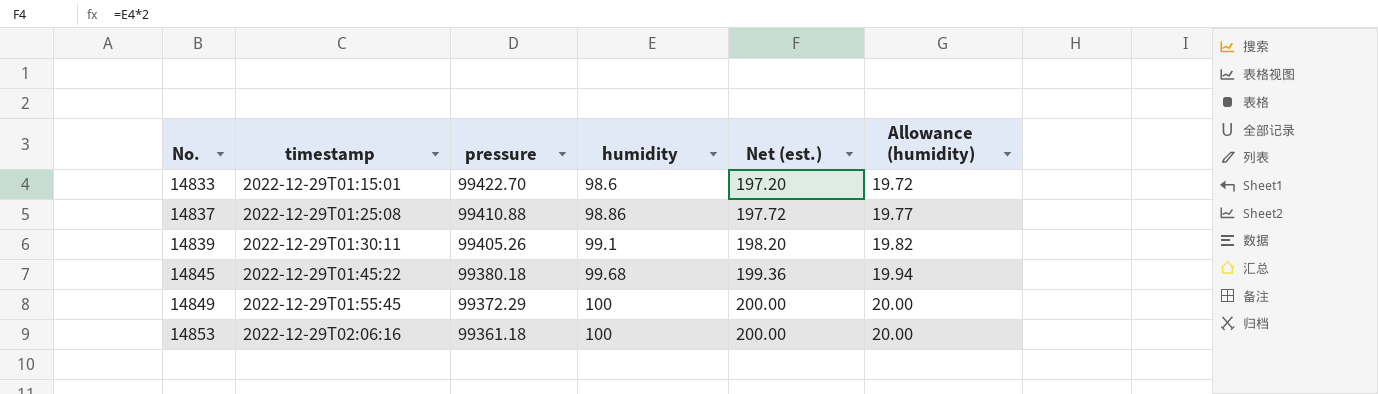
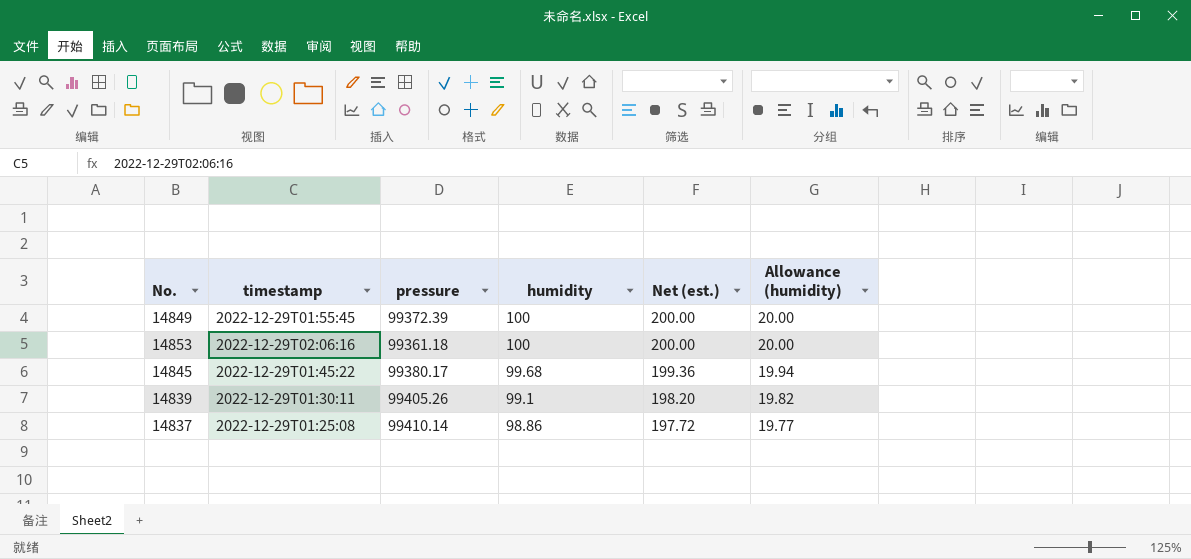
row order: No. ascending -> humidity descending
row 14833: 2022-12-29T01:15:01 | 99422.70 | 98.6 | 197.20 | 19.72 -> none
14849 | pressure: 99372.29 -> 99372.39
14845 | pressure: 99380.18 -> 99380.17
14837 | pressure: 99410.88 -> 99410.14

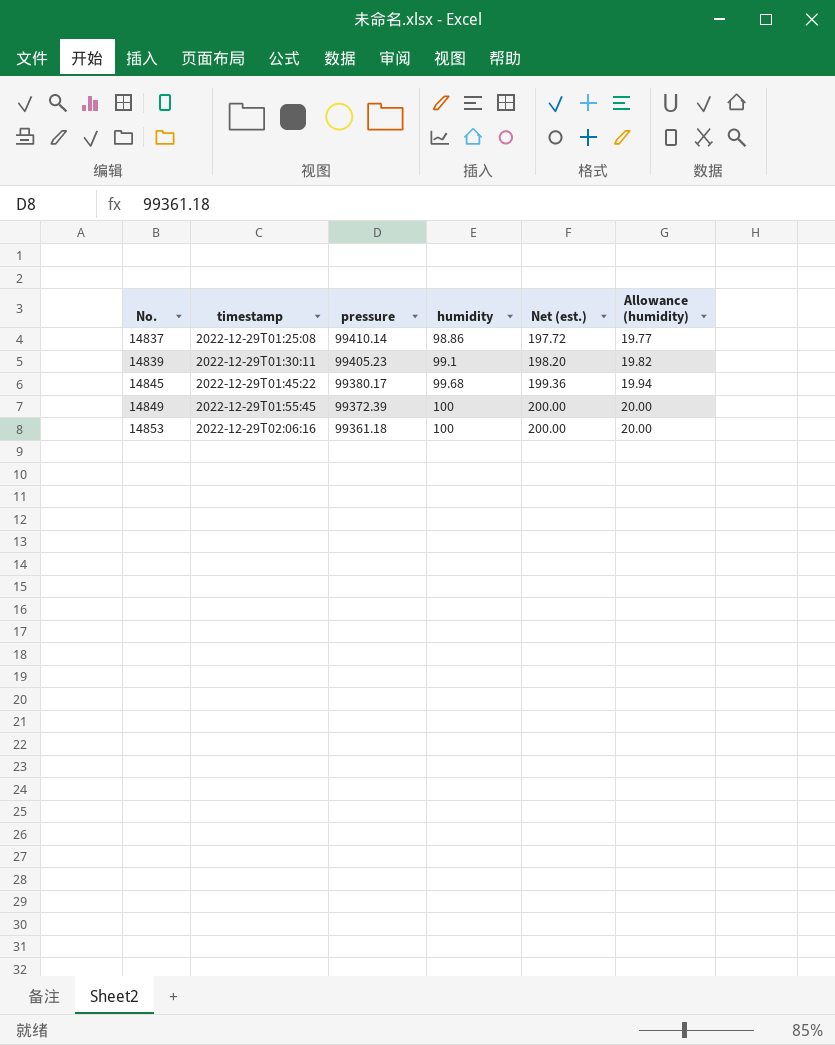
row order: humidity descending -> No. ascending
14839 | pressure: 99405.26 -> 99405.23

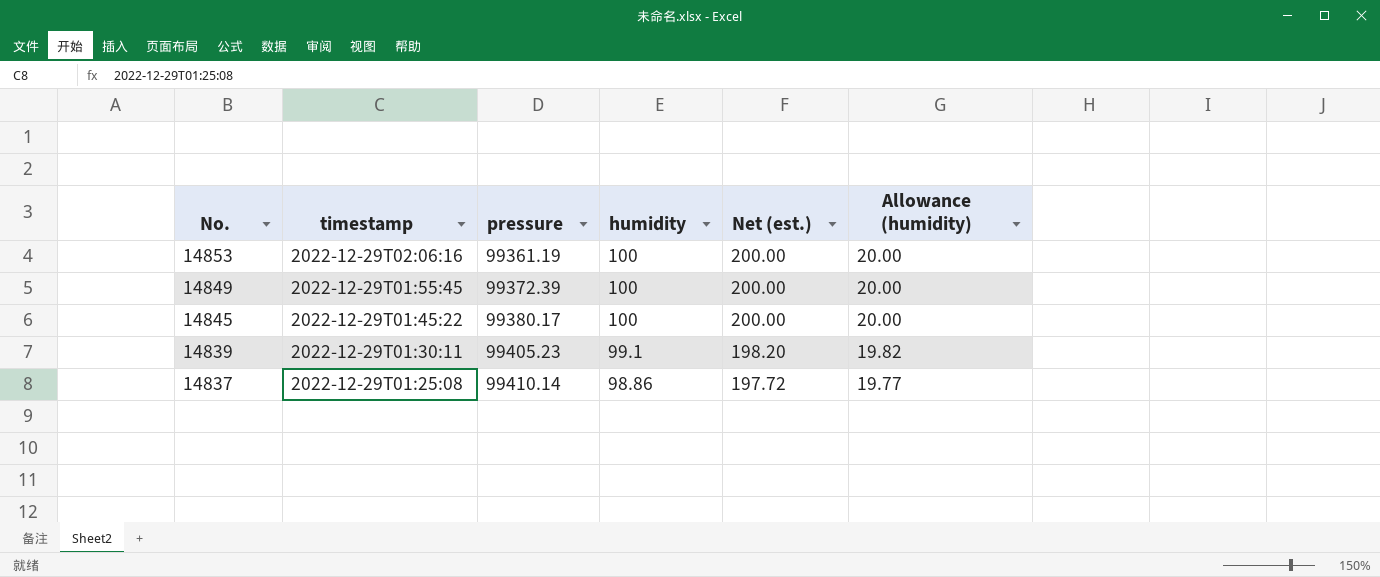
row order: No. ascending -> No. descending
14853 | pressure: 99361.18 -> 99361.19
14845 | humidity: 99.68 -> 100
14845 | Net (est.): 199.36 -> 200.00
14845 | Allowance (humidity): 19.94 -> 20.00

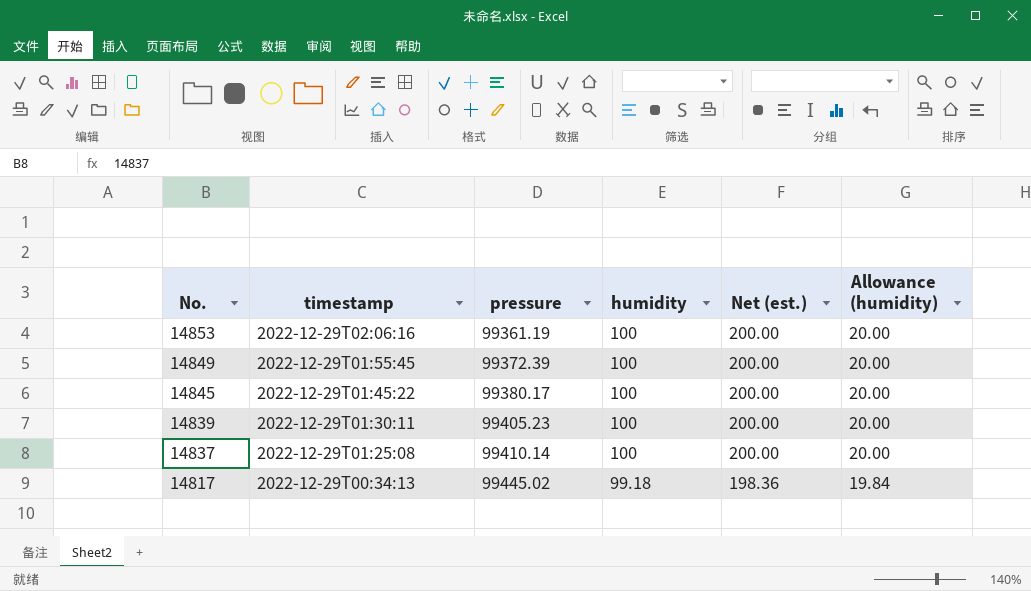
14839 | humidity: 99.1 -> 100
14839 | Net (est.): 198.20 -> 200.00
14839 | Allowance (humidity): 19.82 -> 20.00
14837 | humidity: 98.86 -> 100
14837 | Net (est.): 197.72 -> 200.00
14837 | Allowance (humidity): 19.77 -> 20.00
row 14817: none -> 2022-12-29T00:34:13 | 99445.02 | 99.18 | 198.36 | 19.84

